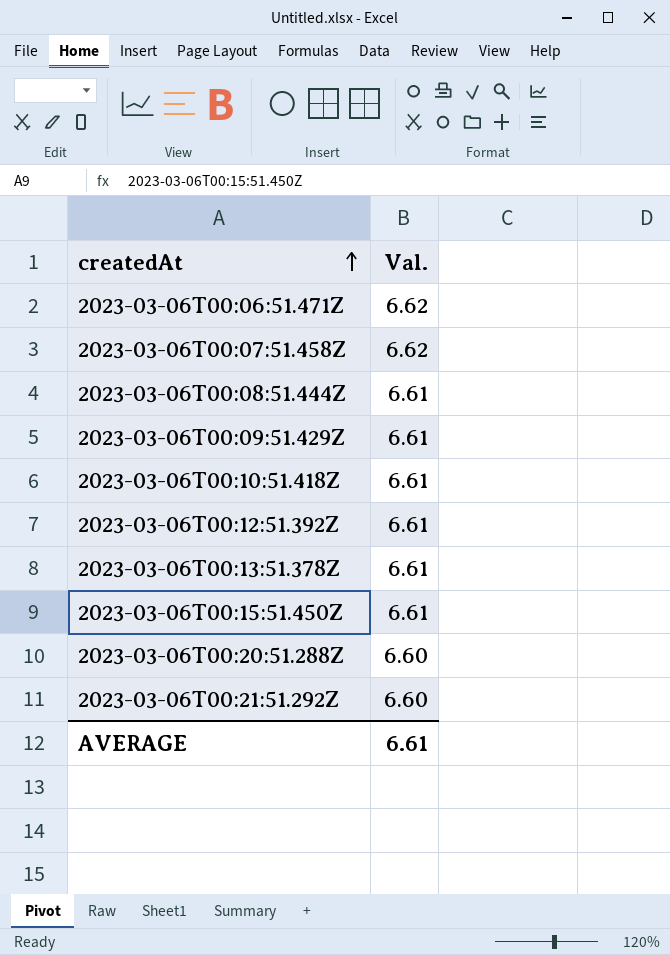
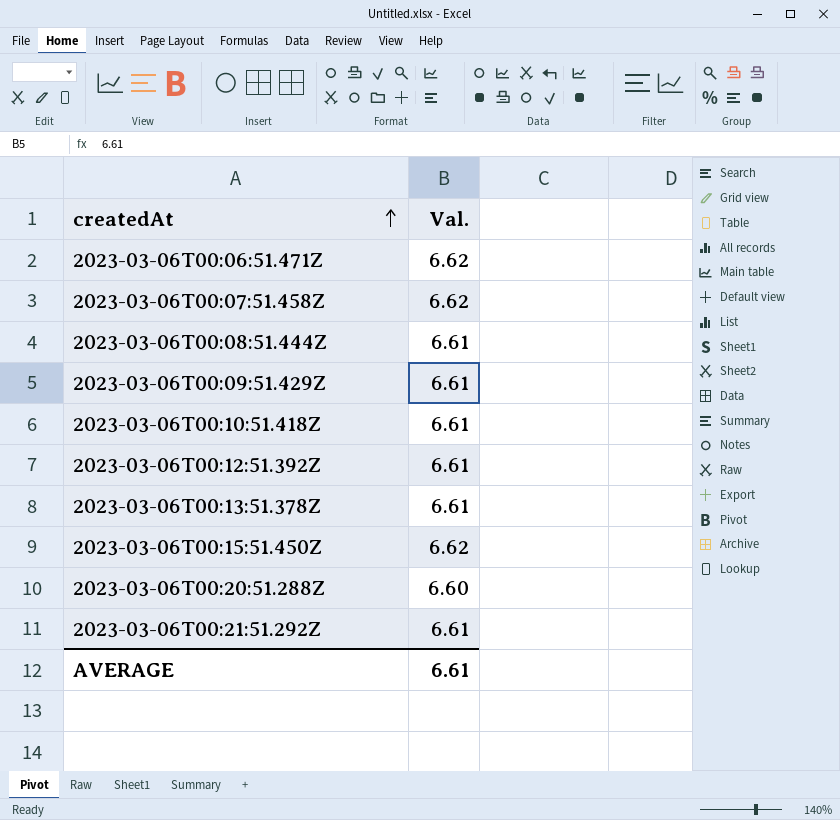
2023-03-06T00:15:51.450Z | Val.: 6.61 -> 6.62
2023-03-06T00:21:51.292Z | Val.: 6.60 -> 6.61

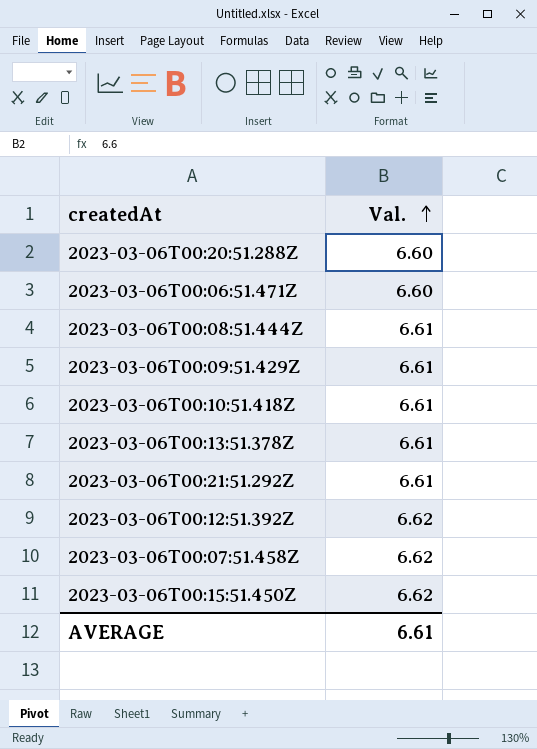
row order: createdAt ascending -> Val. ascending
2023-03-06T00:06:51.471Z | Val.: 6.62 -> 6.60
2023-03-06T00:12:51.392Z | Val.: 6.61 -> 6.62

